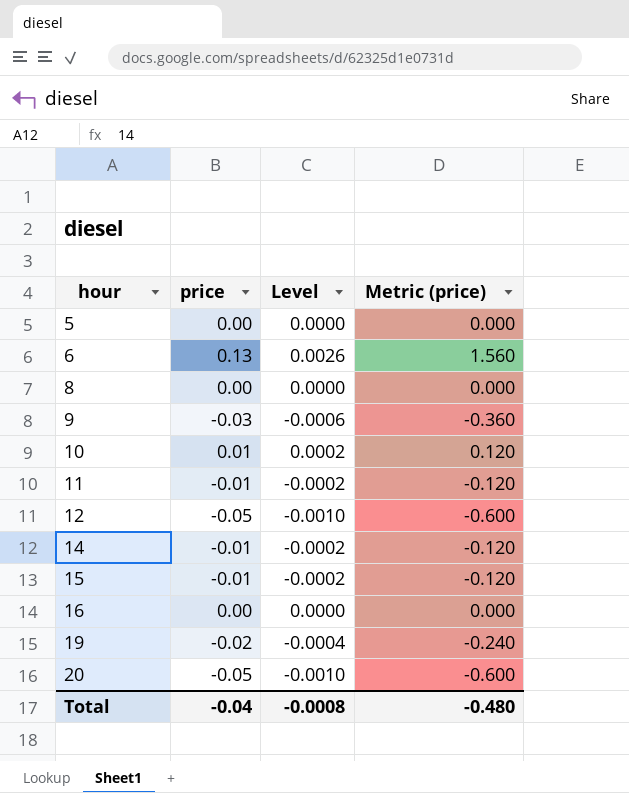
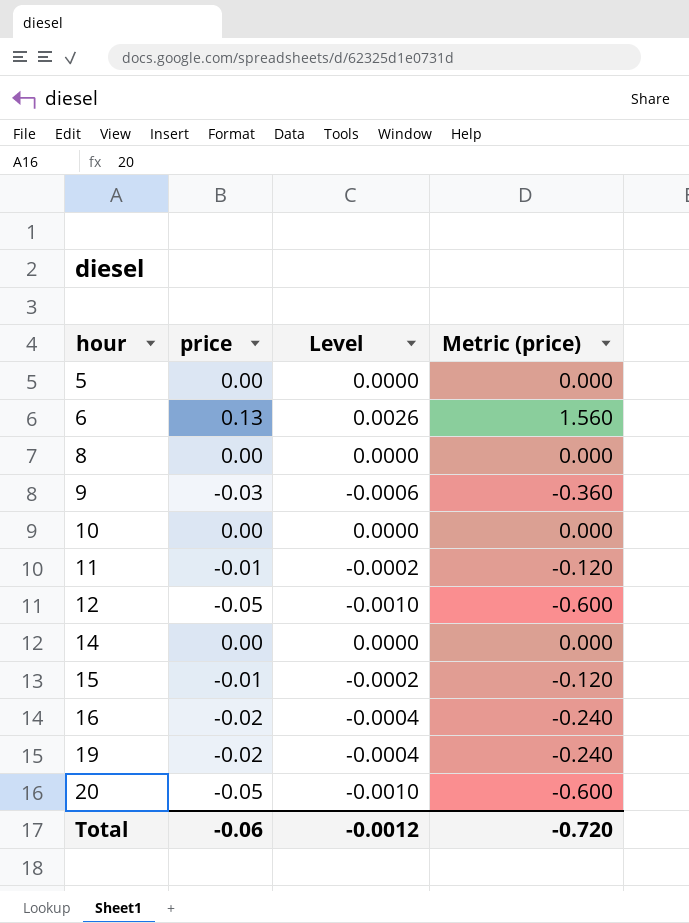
10 | price: 0.01 -> 0.00
10 | Level: 0.0002 -> 0.0000
10 | Metric (price): 0.120 -> 0.000
14 | price: -0.01 -> 0.00
14 | Level: -0.0002 -> 0.0000
14 | Metric (price): -0.120 -> 0.000
16 | price: 0.00 -> -0.02
16 | Level: 0.0000 -> -0.0004
16 | Metric (price): 0.000 -> -0.240
Total | price: -0.04 -> -0.06
Total | Level: -0.0008 -> -0.0012
Total | Metric (price): -0.480 -> -0.720

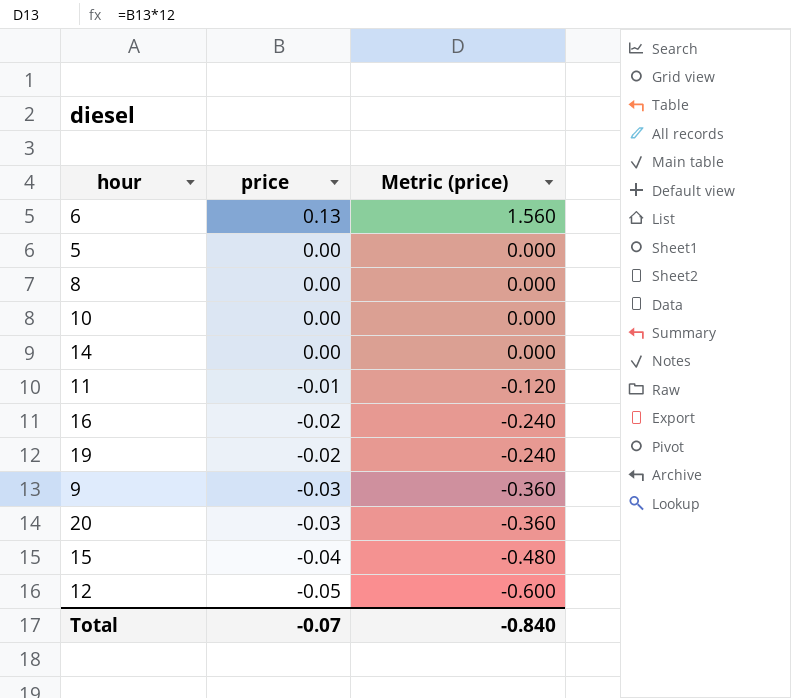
row order: hour ascending -> price descending
column Level | formula: [price] * 0.02 -> none
20 | price: -0.05 -> -0.03
20 | Metric (price): -0.600 -> -0.360
15 | price: -0.01 -> -0.04
15 | Metric (price): -0.120 -> -0.480
Total | price: -0.06 -> -0.07
Total | Metric (price): -0.720 -> -0.840

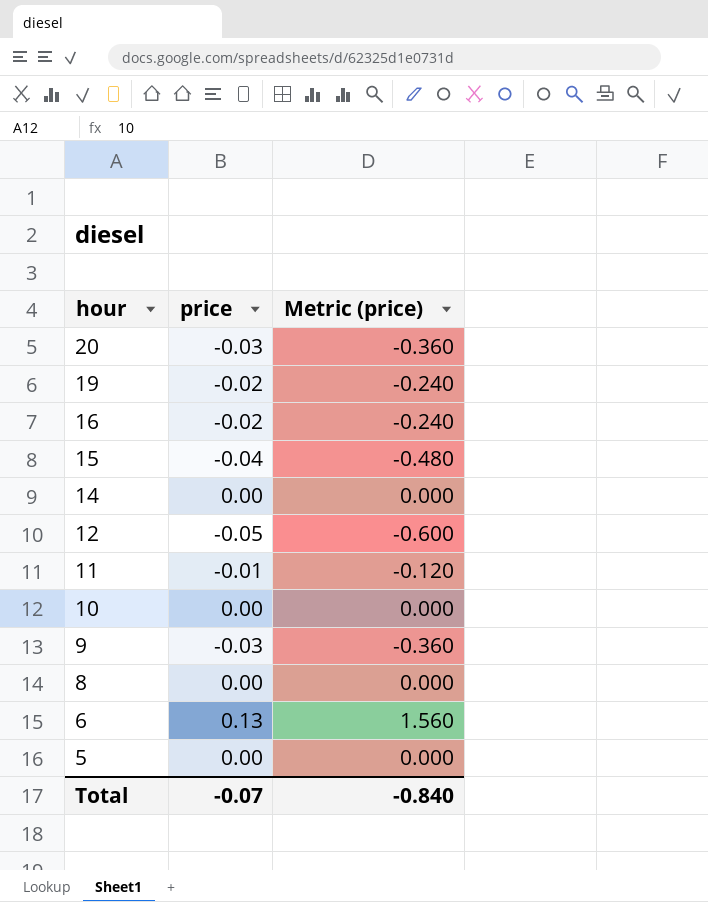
row order: price descending -> hour descending

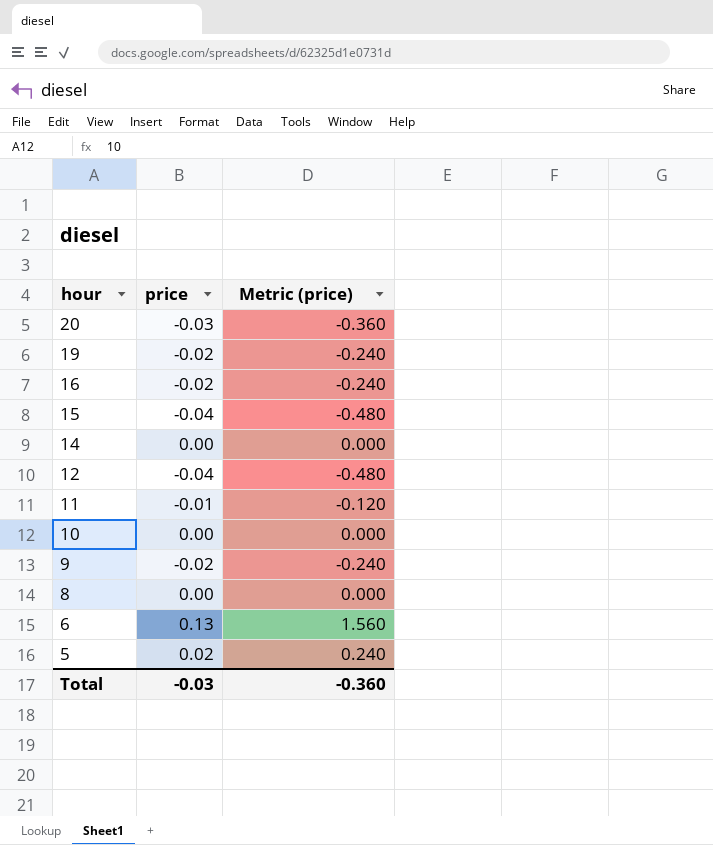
12 | price: -0.05 -> -0.04
12 | Metric (price): -0.600 -> -0.480
9 | price: -0.03 -> -0.02
9 | Metric (price): -0.360 -> -0.240
5 | price: 0.00 -> 0.02
5 | Metric (price): 0.000 -> 0.240
Total | price: -0.07 -> -0.03
Total | Metric (price): -0.840 -> -0.360

